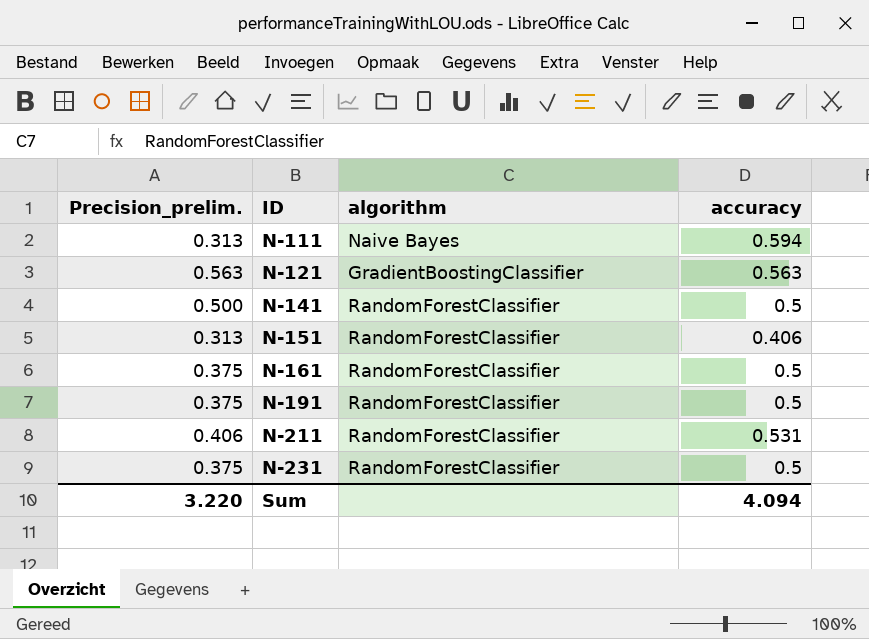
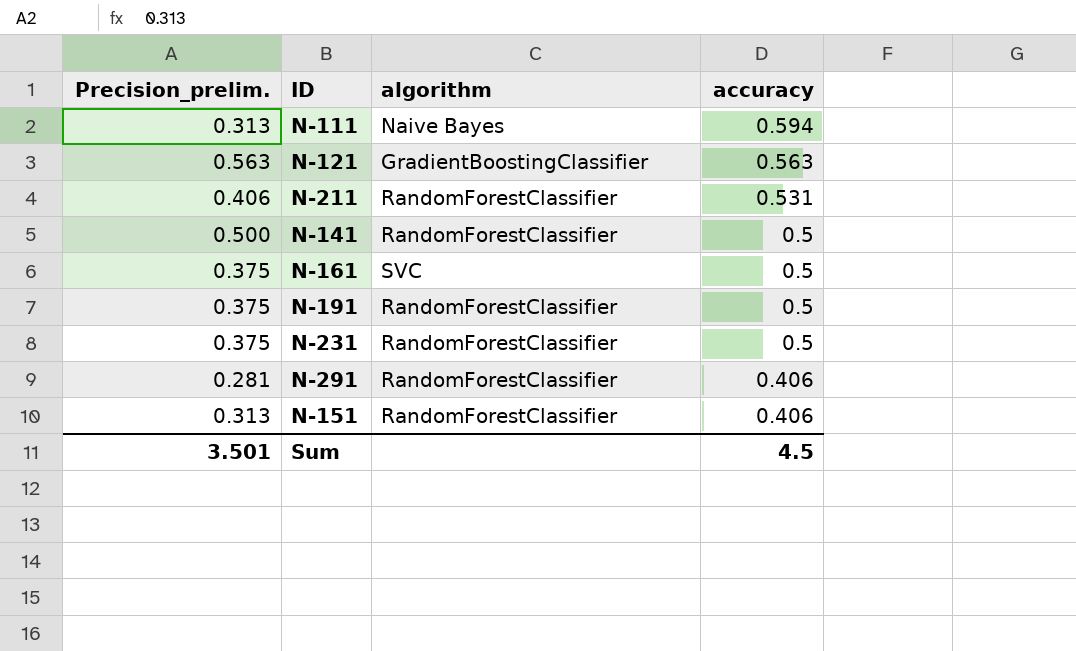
row order: ID ascending -> accuracy descending
N-161 | algorithm: RandomForestClassifier -> SVC
row N-291: none -> 0.281 | RandomForestClassifier | 0.406
Sum | Precision_prelim.: 3.220 -> 3.501
Sum | accuracy: 4.094 -> 4.5

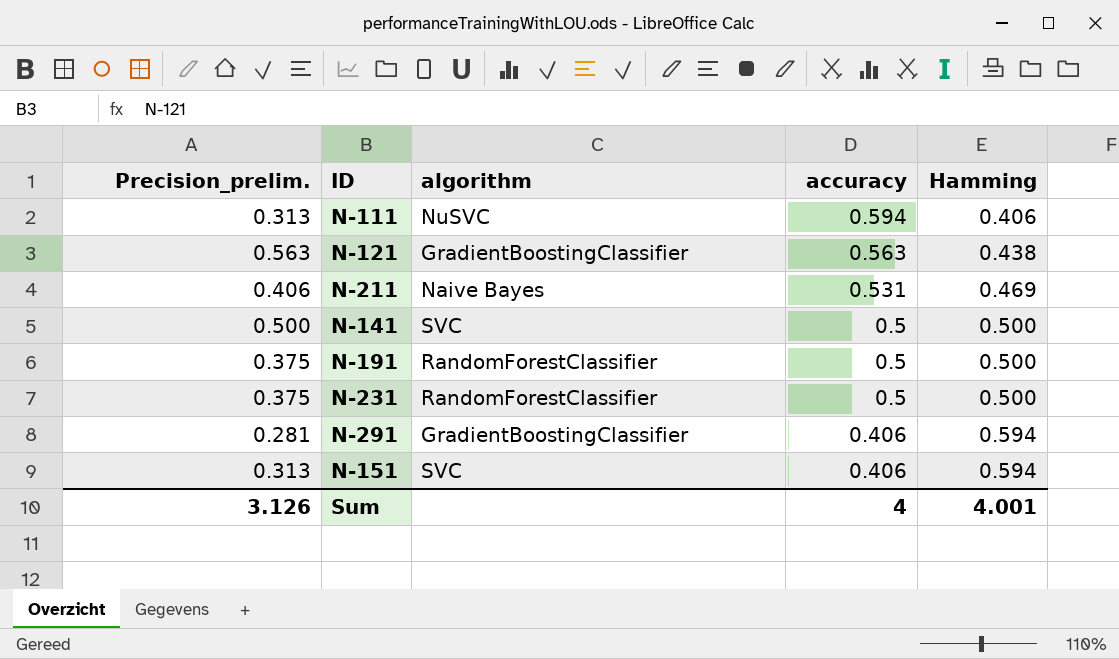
column Hamming | position: none -> 5
row N-161: 0.375 | SVC | 0.5 -> none
N-111 | algorithm: Naive Bayes -> NuSVC
N-211 | algorithm: RandomForestClassifier -> Naive Bayes
N-141 | algorithm: RandomForestClassifier -> SVC
N-291 | algorithm: RandomForestClassifier -> GradientBoostingClassifier
N-151 | algorithm: RandomForestClassifier -> SVC
Sum | Precision_prelim.: 3.501 -> 3.126
Sum | accuracy: 4.5 -> 4

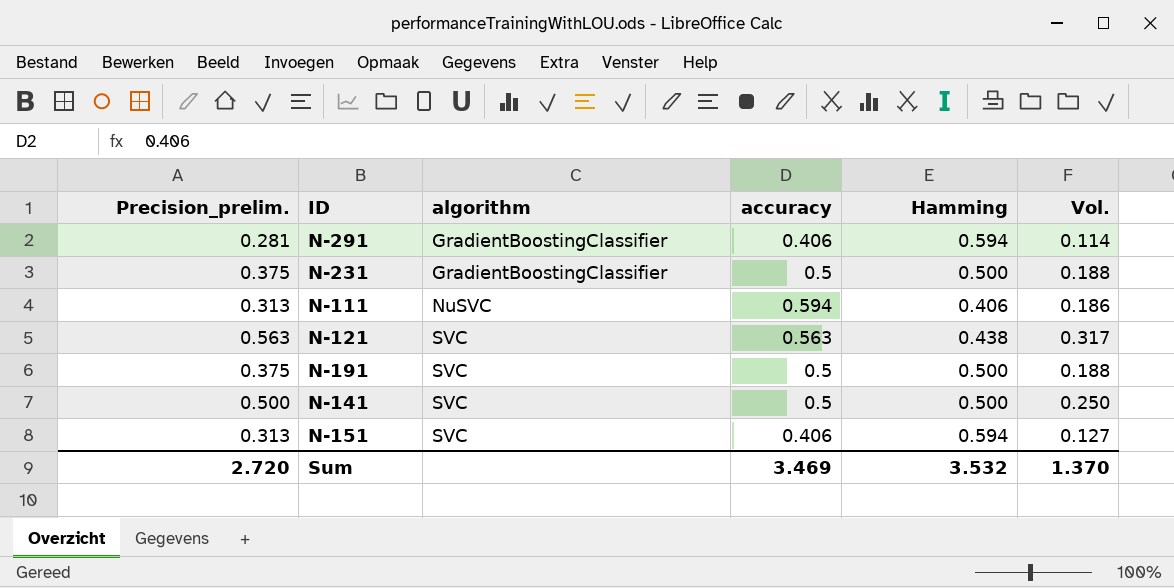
row order: accuracy descending -> algorithm ascending
column Vol. | formula: none -> [Precision_prelim.] * [accuracy]
row N-211: 0.406 | Naive Bayes | 0.531 | 0.469 -> none
N-231 | algorithm: RandomForestClassifier -> GradientBoostingClassifier
N-121 | algorithm: GradientBoostingClassifier -> SVC
N-191 | algorithm: RandomForestClassifier -> SVC
Sum | Precision_prelim.: 3.126 -> 2.720
Sum | accuracy: 4 -> 3.469
Sum | Hamming: 4.001 -> 3.532

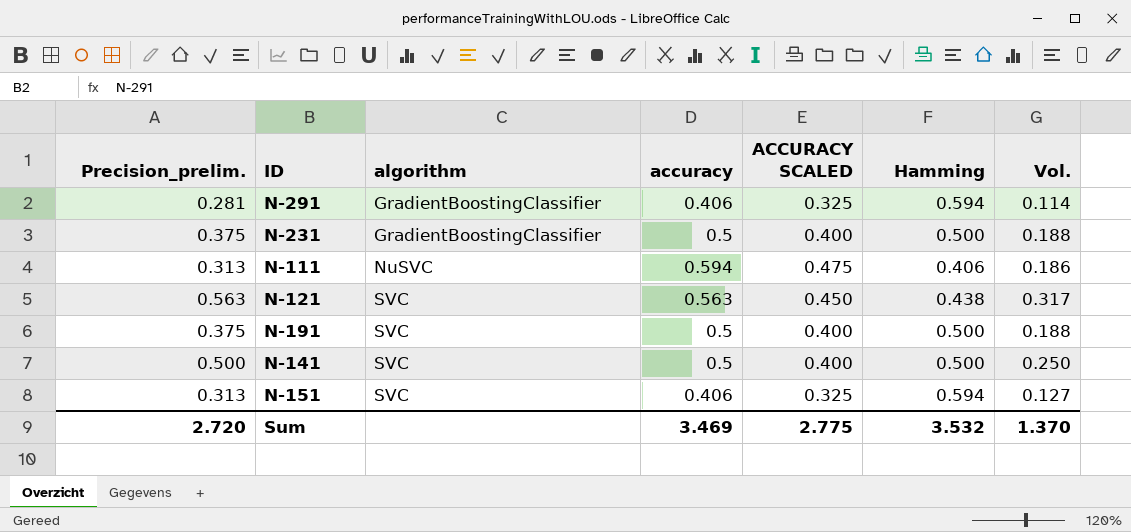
column ACCURACY SCALED | formula: none -> [accuracy] * 0.8

